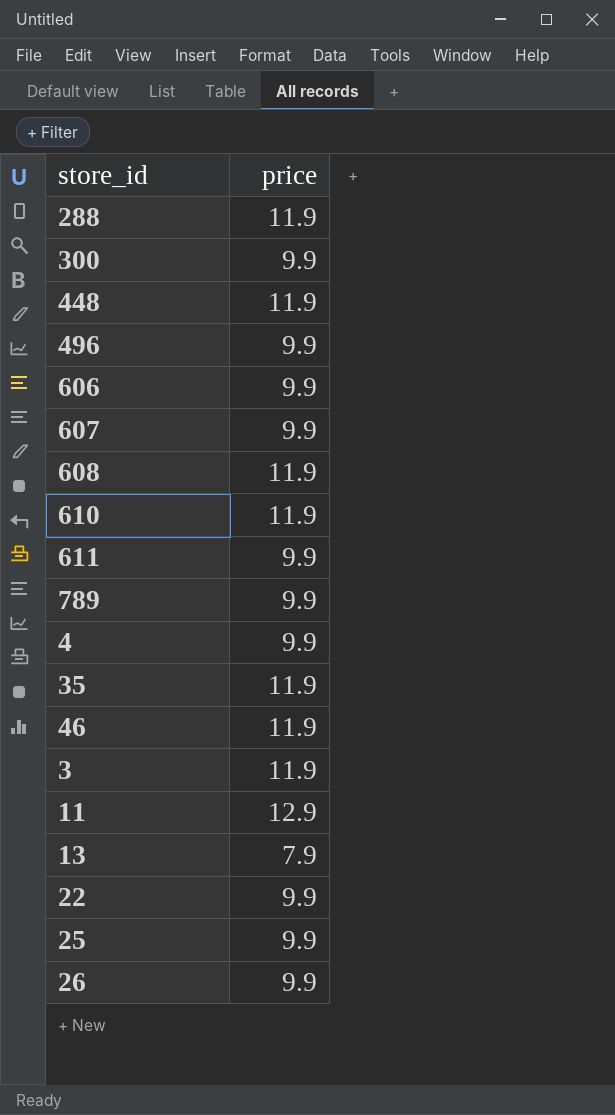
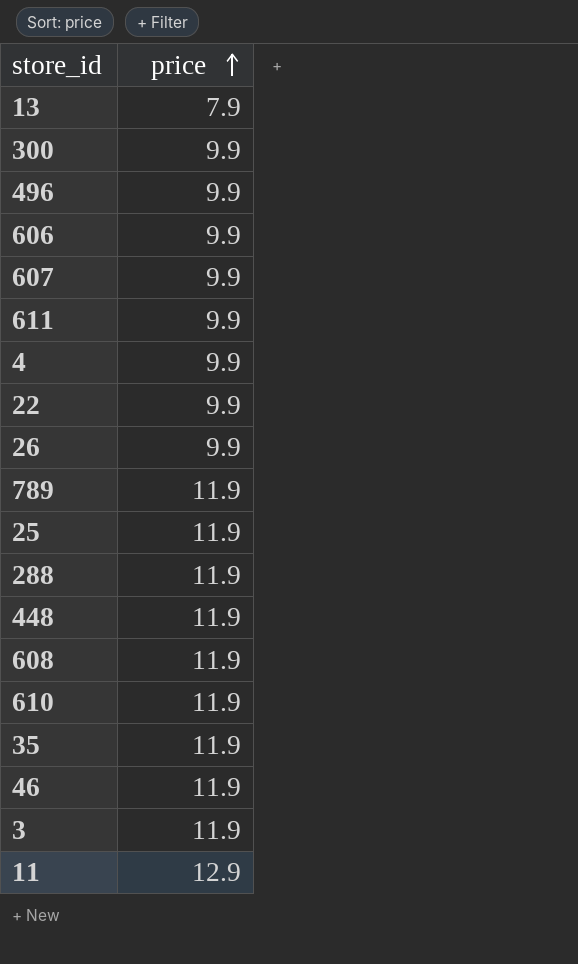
row order: none -> price ascending
789 | price: 9.9 -> 11.9
25 | price: 9.9 -> 11.9

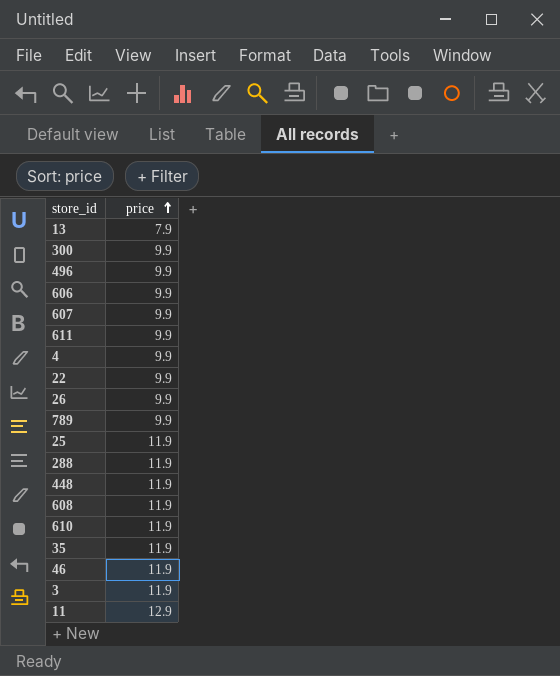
789 | price: 11.9 -> 9.9

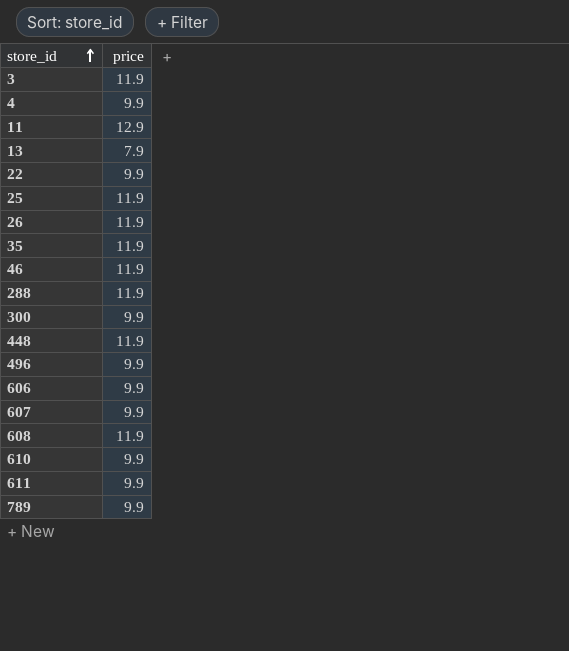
row order: price ascending -> store_id ascending
26 | price: 9.9 -> 11.9
610 | price: 11.9 -> 9.9

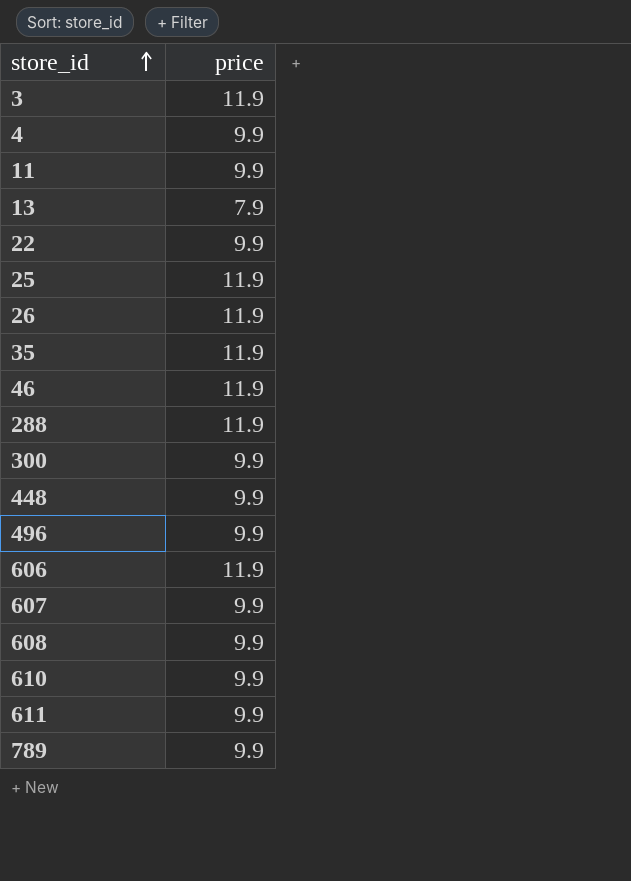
11 | price: 12.9 -> 9.9
448 | price: 11.9 -> 9.9
606 | price: 9.9 -> 11.9
608 | price: 11.9 -> 9.9

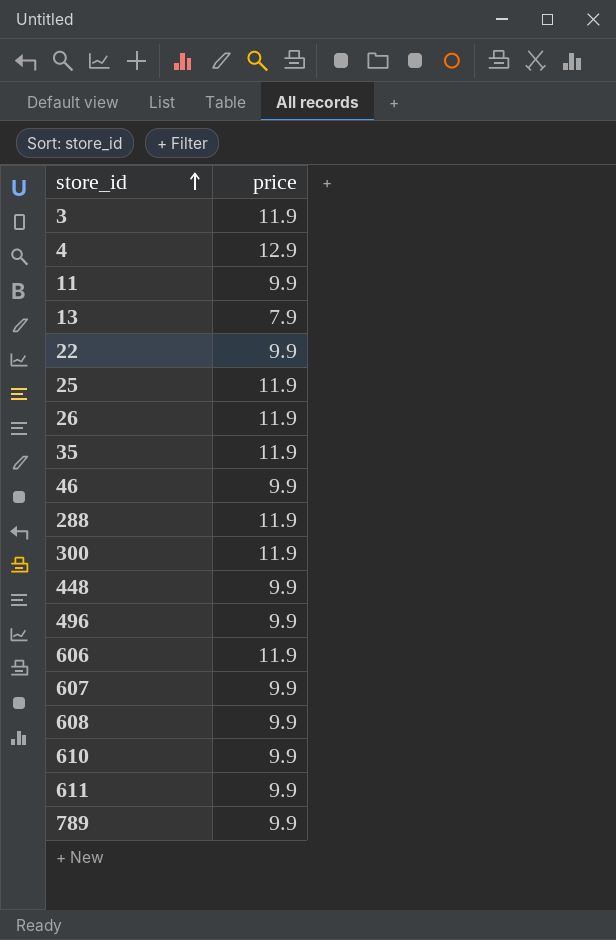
4 | price: 9.9 -> 12.9
46 | price: 11.9 -> 9.9
300 | price: 9.9 -> 11.9

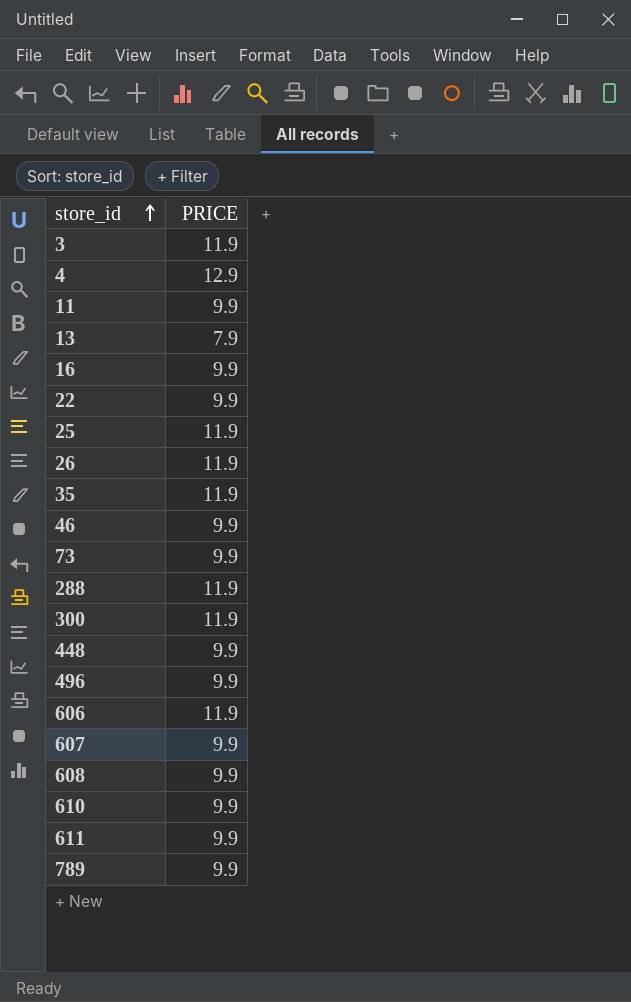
column name: price -> PRICE
row 16: none -> 9.9
row 73: none -> 9.9

